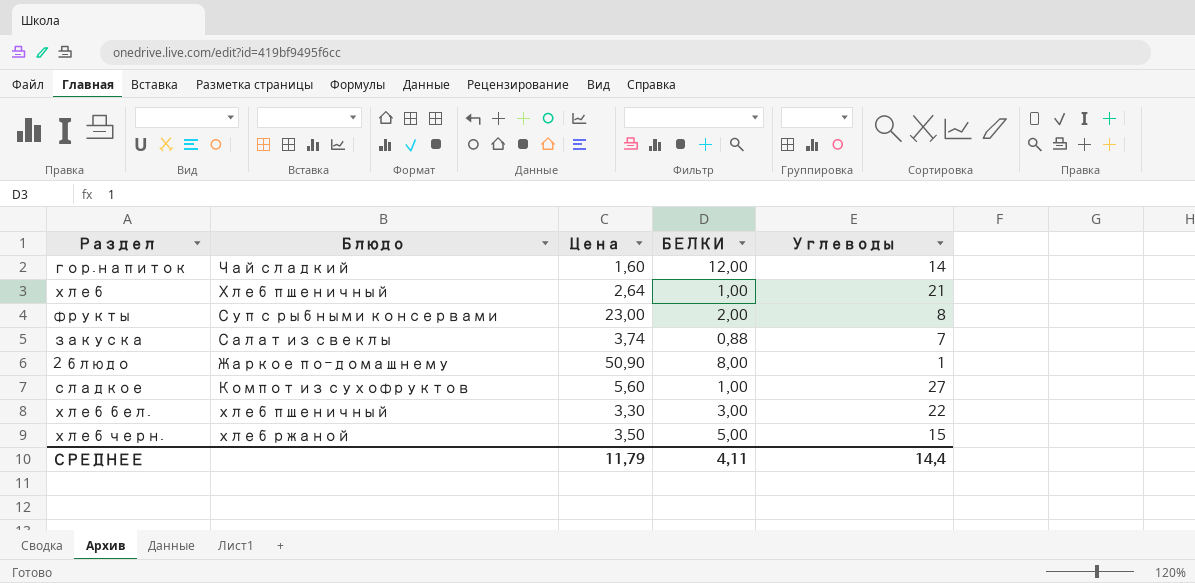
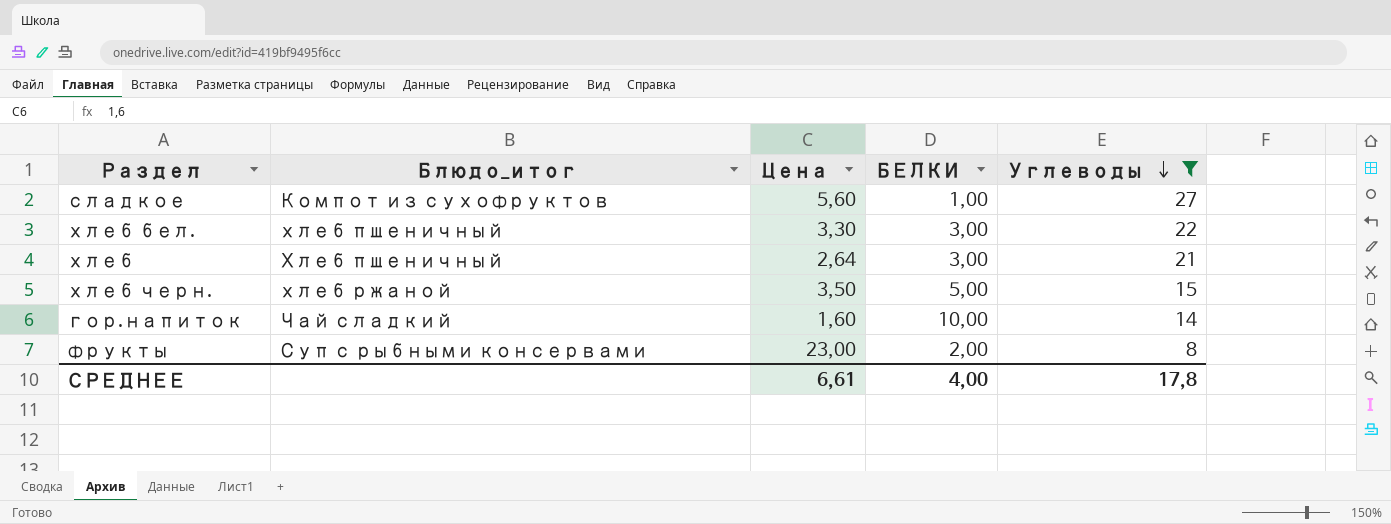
filter: none -> Углеводы >= 8
row order: none -> Углеводы descending
column name: Блюдо -> Блюдо_итог
хлеб | БЕЛКИ: 1,00 -> 3,00
гор.напиток | БЕЛКИ: 12,00 -> 10,00
СРЕДНЕЕ | Цена: 11,79 -> 6,61
СРЕДНЕЕ | БЕЛКИ: 4,11 -> 4,00
СРЕДНЕЕ | Углеводы: 14,4 -> 17,8

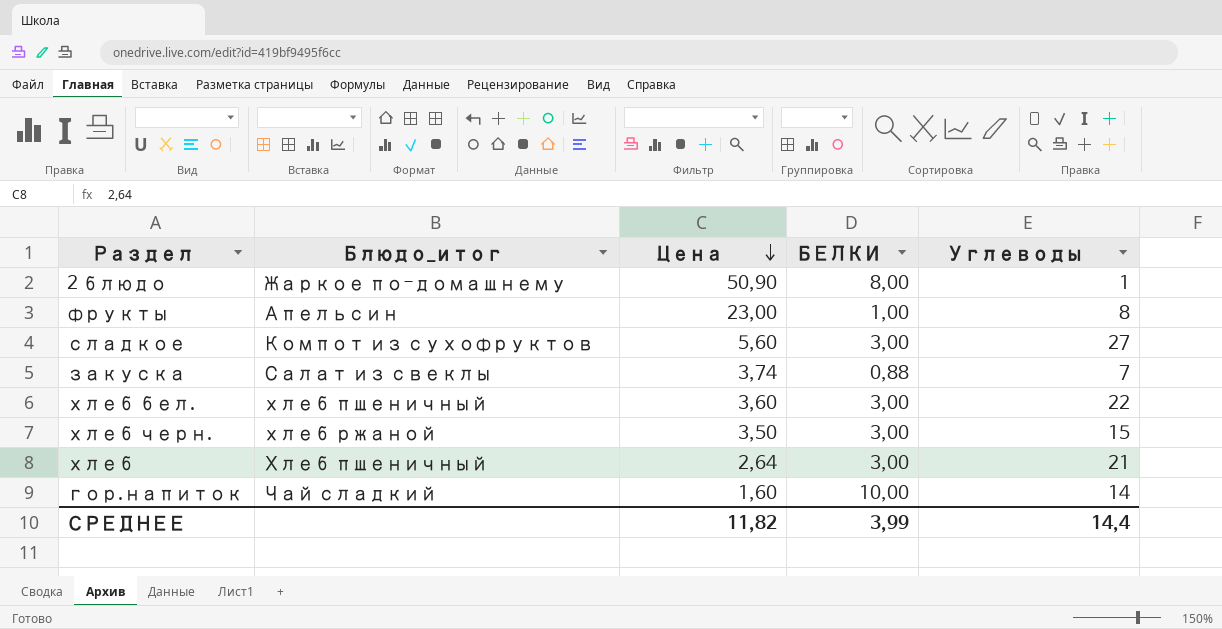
filter: Углеводы >= 8 -> none
row order: Углеводы descending -> Цена descending
фрукты | Блюдо_итог: Суп с рыбными консервами -> Апельсин
фрукты | БЕЛКИ: 2,00 -> 1,00
сладкое | БЕЛКИ: 1,00 -> 3,00
хлеб бел. | Цена: 3,30 -> 3,60
хлеб черн. | БЕЛКИ: 5,00 -> 3,00
СРЕДНЕЕ | Цена: 6,61 -> 11,82
СРЕДНЕЕ | БЕЛКИ: 4,00 -> 3,99
СРЕДНЕЕ | Углеводы: 17,8 -> 14,4

